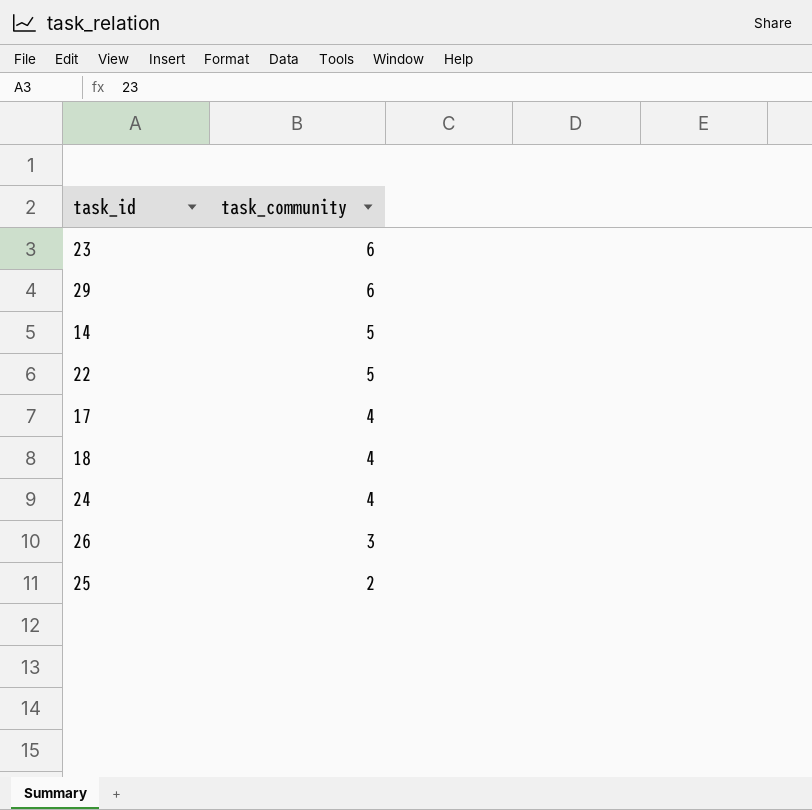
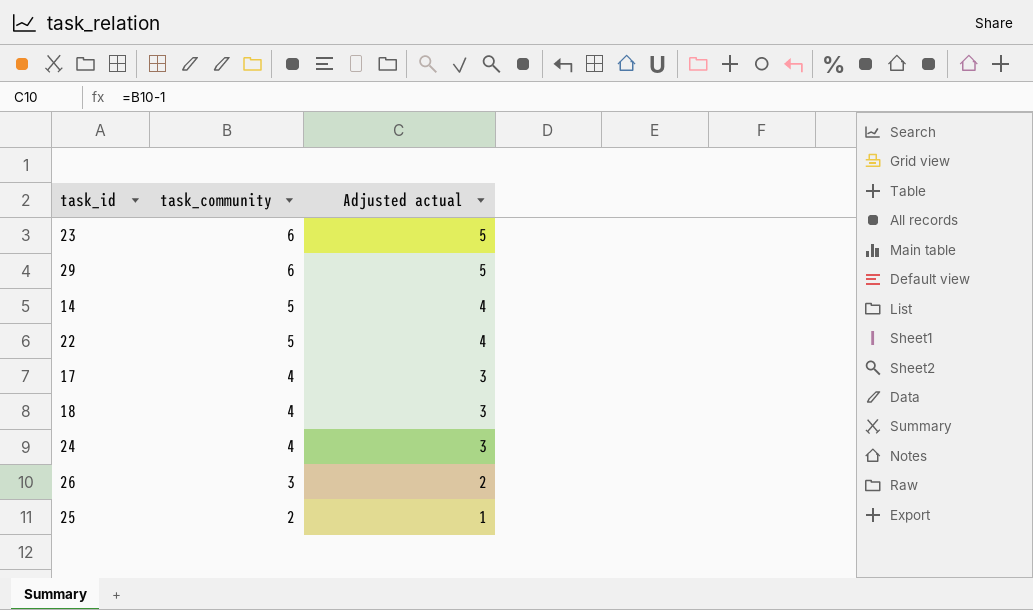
column Adjusted actual | formula: none -> [task_community] - 1

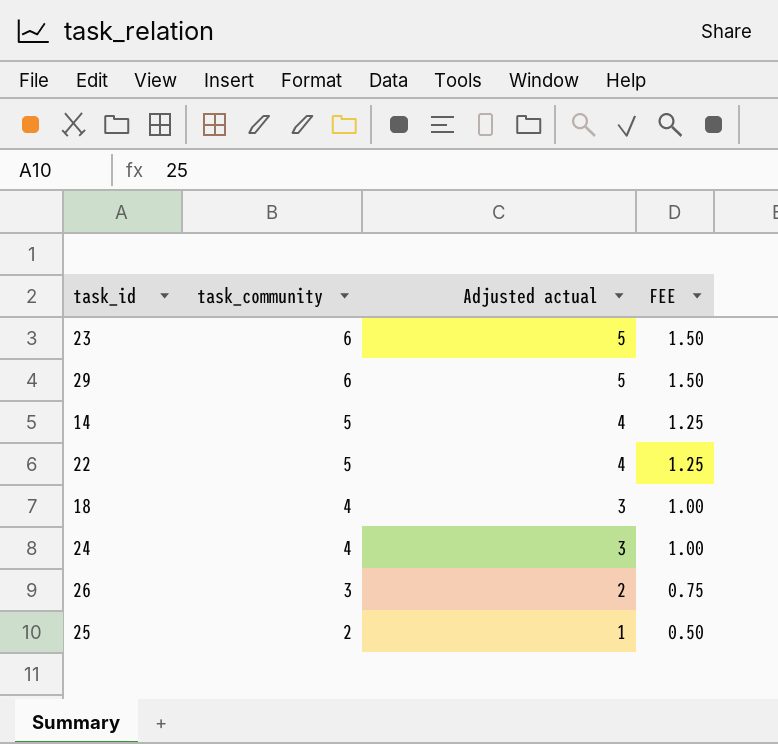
column FEE | formula: none -> [task_community] * 0.25
row 17: 4 | 3 -> none

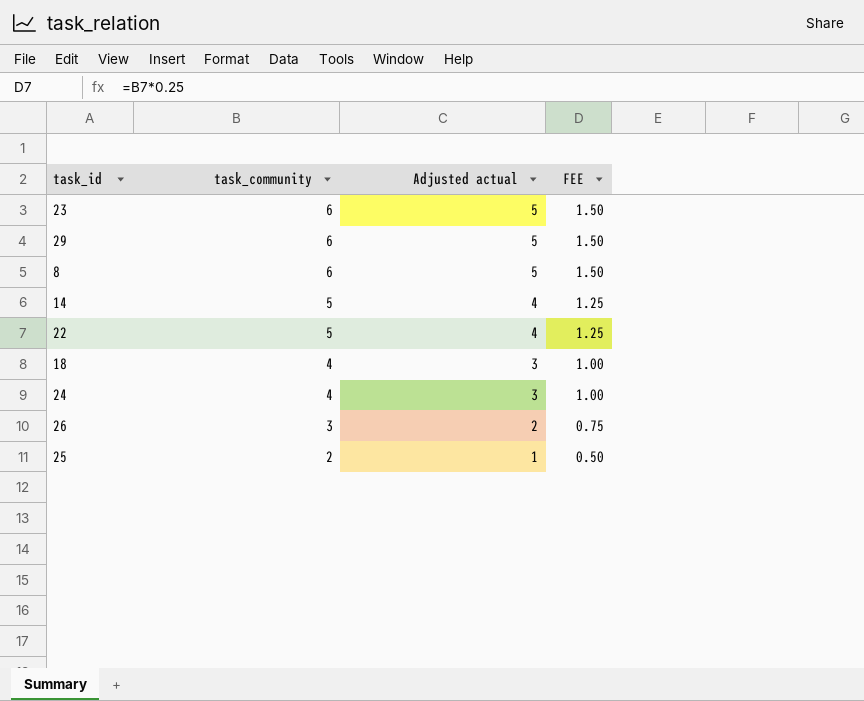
row 8: none -> 6 | 5 | 1.50

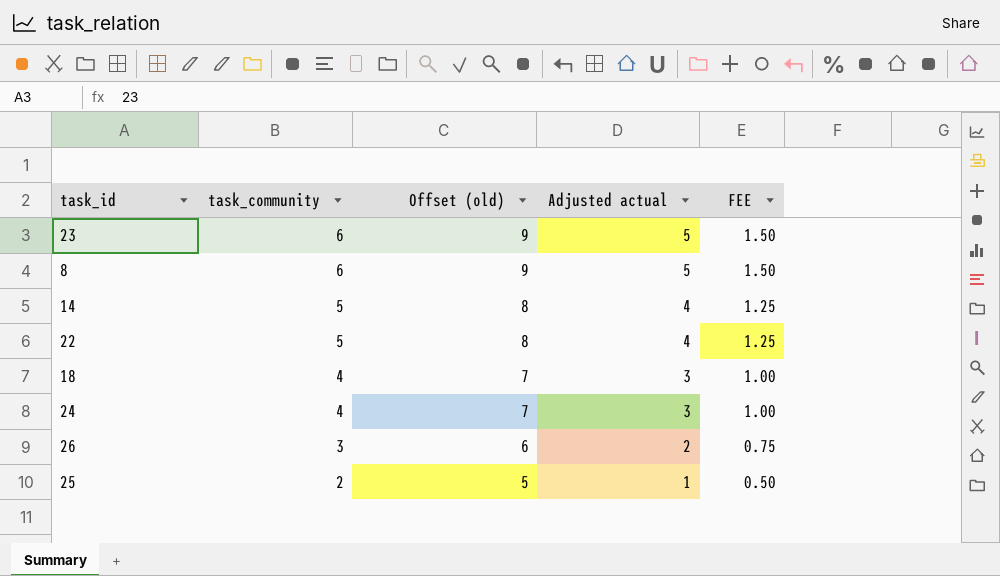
column Offset (old) | formula: none -> [task_community] + 3
row 29: 6 | 5 | 1.50 -> none

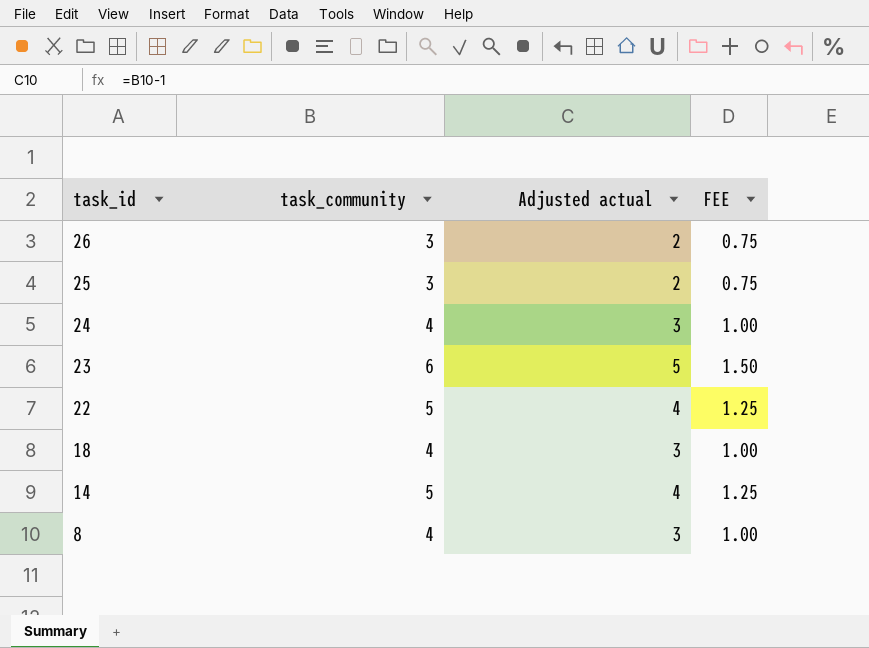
row order: task_community descending -> task_id descending
column Offset (old) | formula: [task_community] + 3 -> none
25 | task_community: 2 -> 3
25 | Adjusted actual: 1 -> 2
25 | FEE: 0.50 -> 0.75
8 | task_community: 6 -> 4
8 | Adjusted actual: 5 -> 3
8 | FEE: 1.50 -> 1.00

